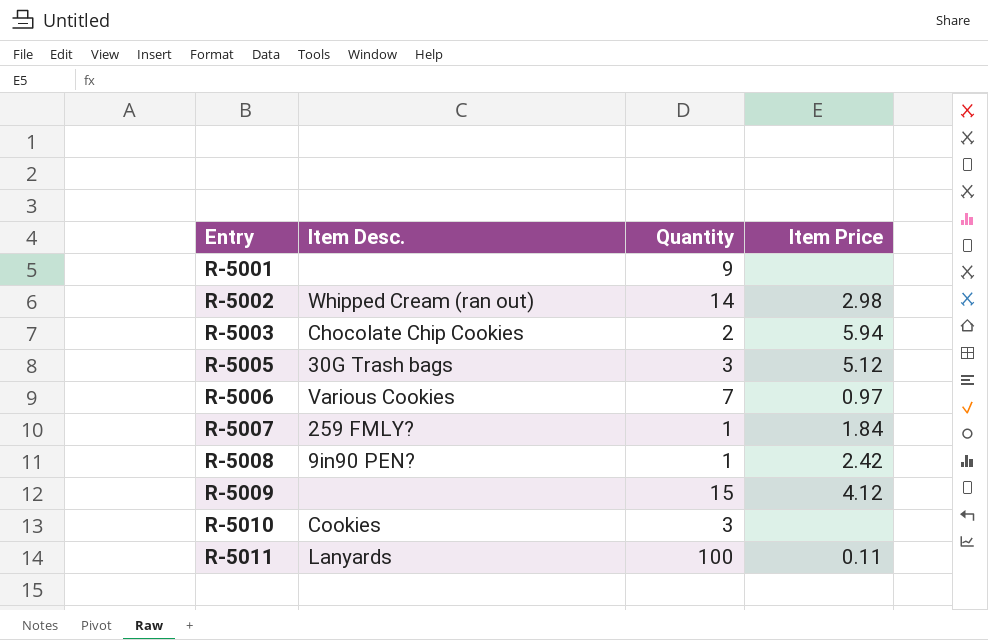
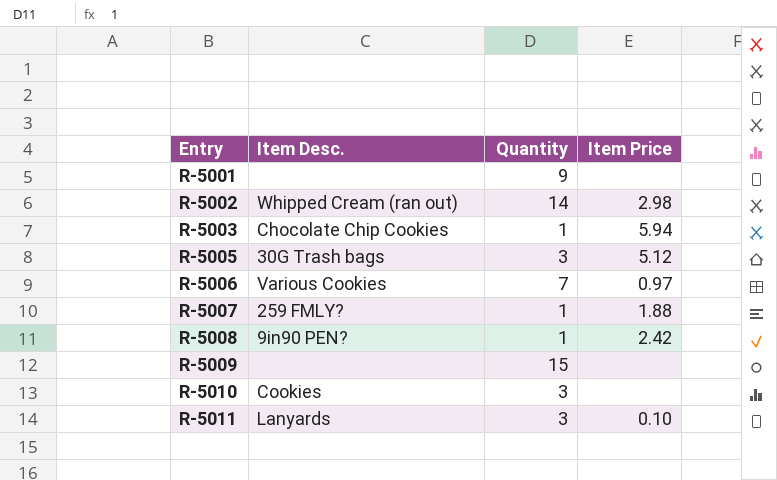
R-5003 | Quantity: 2 -> 1
R-5007 | Item Price: 1.84 -> 1.88
R-5009 | Item Price: 4.12 -> none
R-5011 | Quantity: 100 -> 3
R-5011 | Item Price: 0.11 -> 0.10

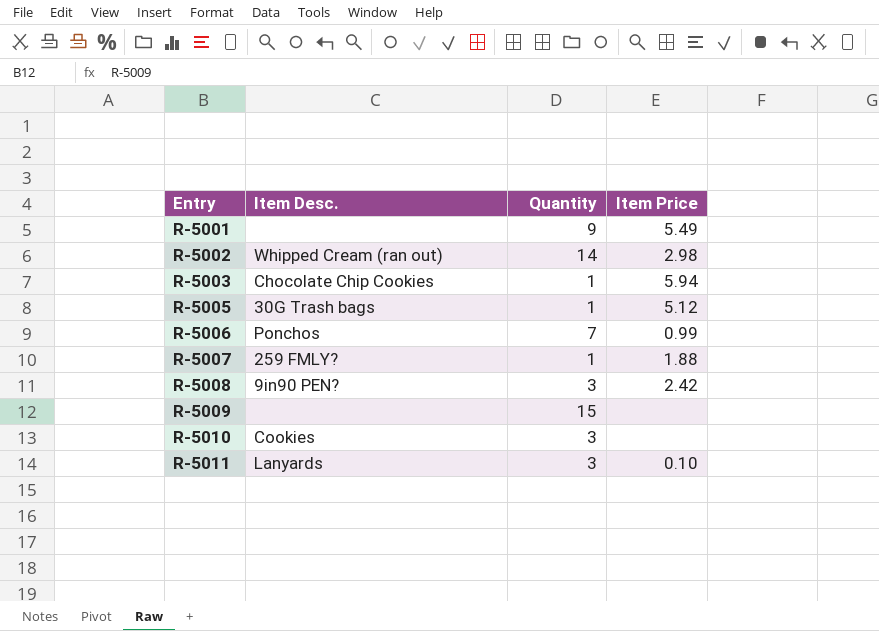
R-5001 | Item Price: none -> 5.49
R-5005 | Quantity: 3 -> 1
R-5006 | Item Desc.: Various Cookies -> Ponchos
R-5006 | Item Price: 0.97 -> 0.99
R-5008 | Quantity: 1 -> 3

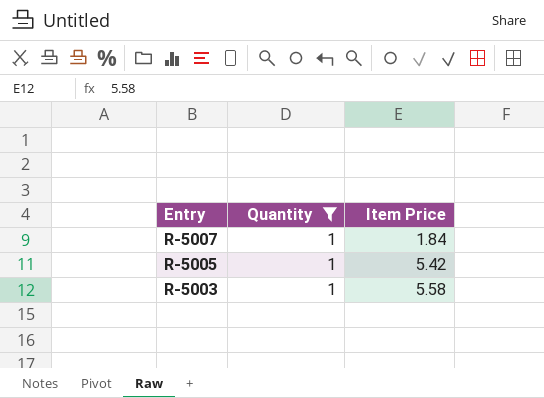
filter: none -> Quantity = 1
row order: Entry ascending -> Entry descending
column Item Desc. | position: 2 -> none
R-5007 | Item Price: 1.88 -> 1.84
R-5005 | Item Price: 5.12 -> 5.42
R-5003 | Item Price: 5.94 -> 5.58

